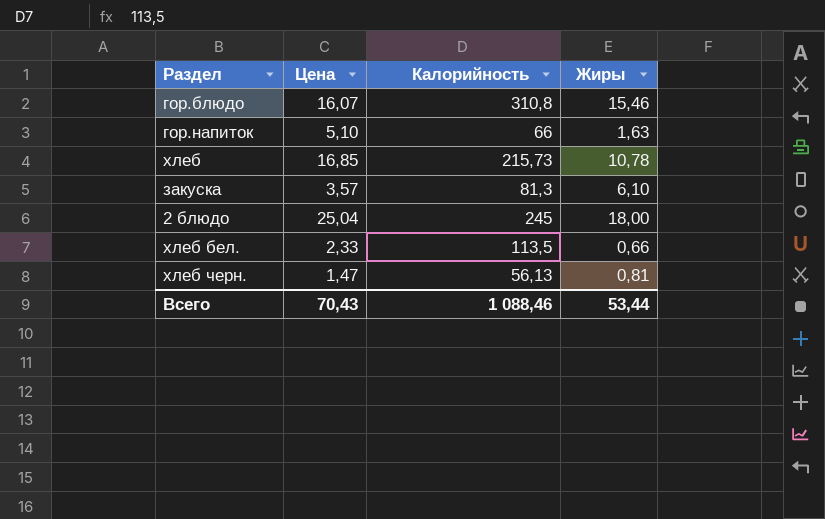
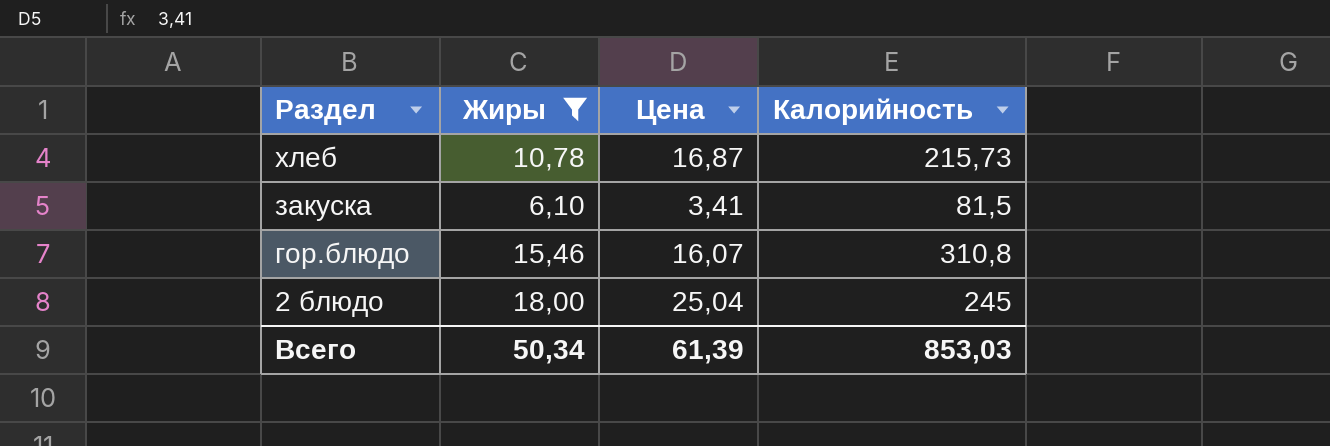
filter: none -> Жиры >= 6,10
row order: none -> Раздел descending
column Жиры | position: 4 -> 2
хлеб | Цена: 16,85 -> 16,87
закуска | Цена: 3,57 -> 3,41
закуска | Калорийность: 81,3 -> 81,5
Всего | Жиры: 53,44 -> 50,34
Всего | Цена: 70,43 -> 61,39
Всего | Калорийность: 1 088,46 -> 853,03

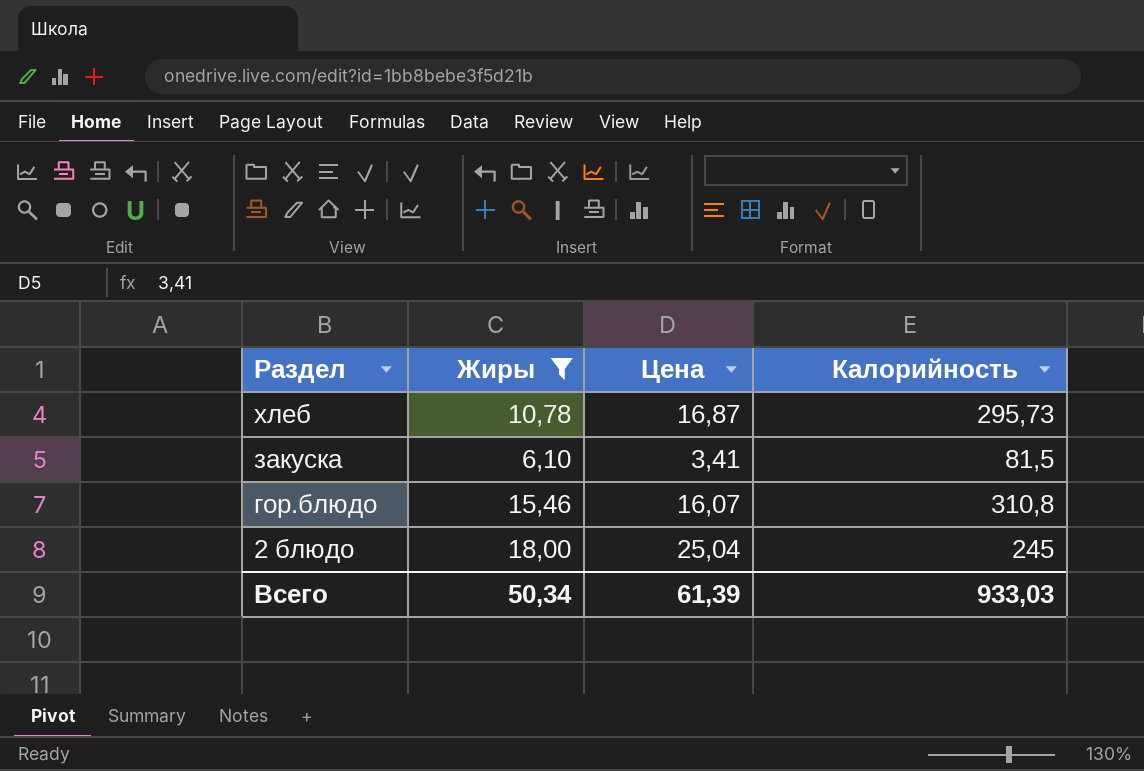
хлеб | Калорийность: 215,73 -> 295,73
Всего | Калорийность: 853,03 -> 933,03

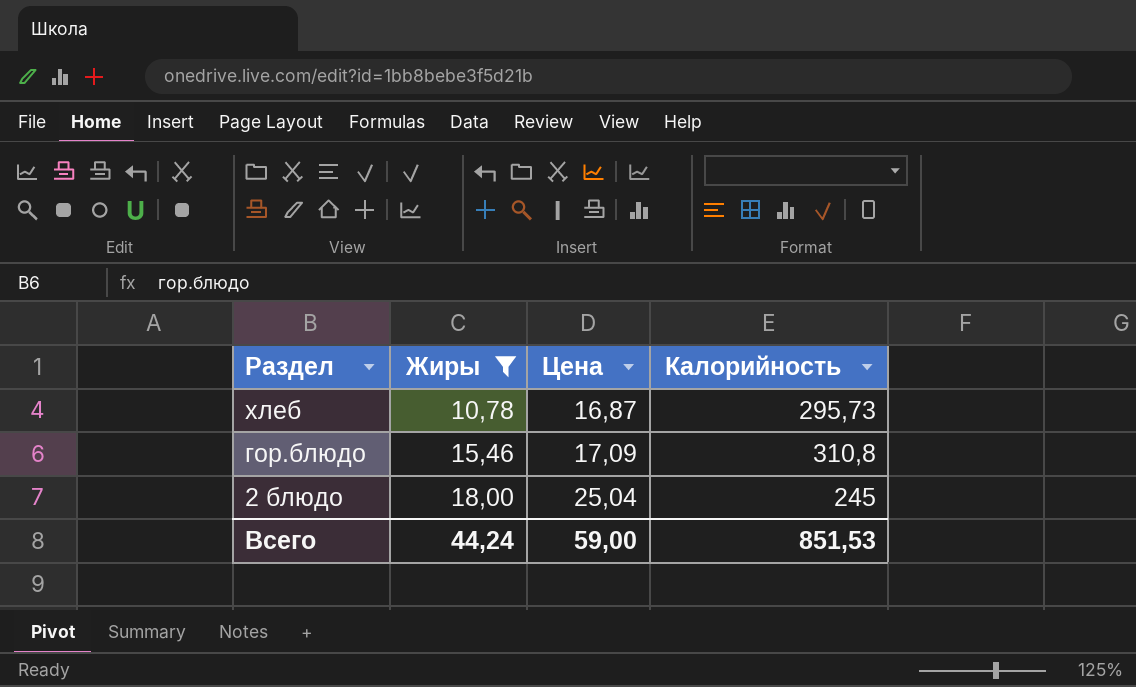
row закуска: 6,10 | 3,41 | 81,5 -> none
гор.блюдо | Цена: 16,07 -> 17,09
Всего | Жиры: 50,34 -> 44,24
Всего | Цена: 61,39 -> 59,00
Всего | Калорийность: 933,03 -> 851,53

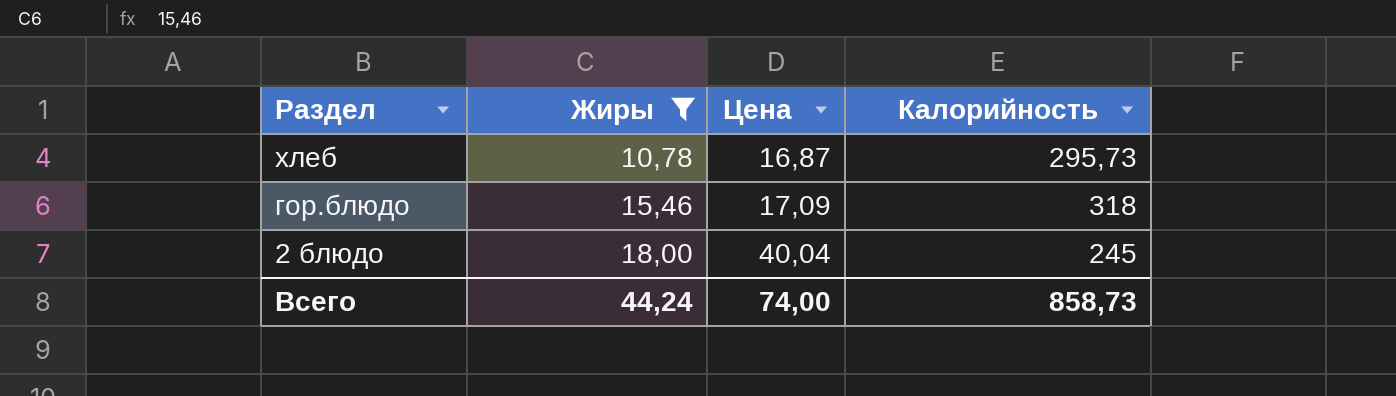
гор.блюдо | Калорийность: 310,8 -> 318
2 блюдо | Цена: 25,04 -> 40,04
Всего | Цена: 59,00 -> 74,00
Всего | Калорийность: 851,53 -> 858,73

